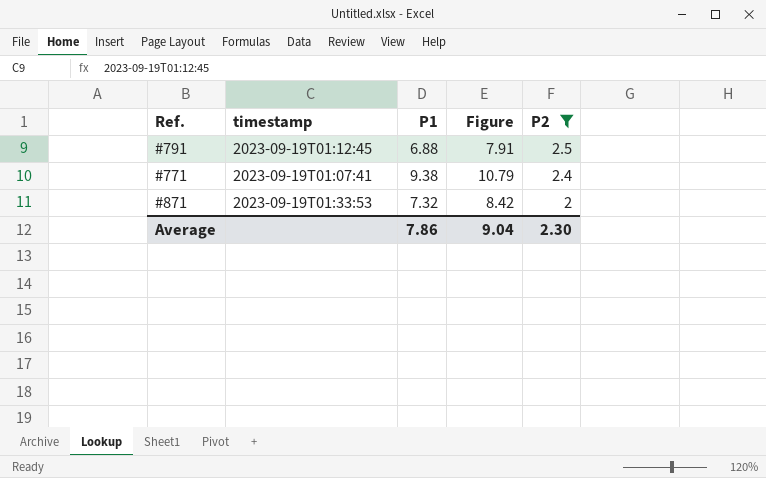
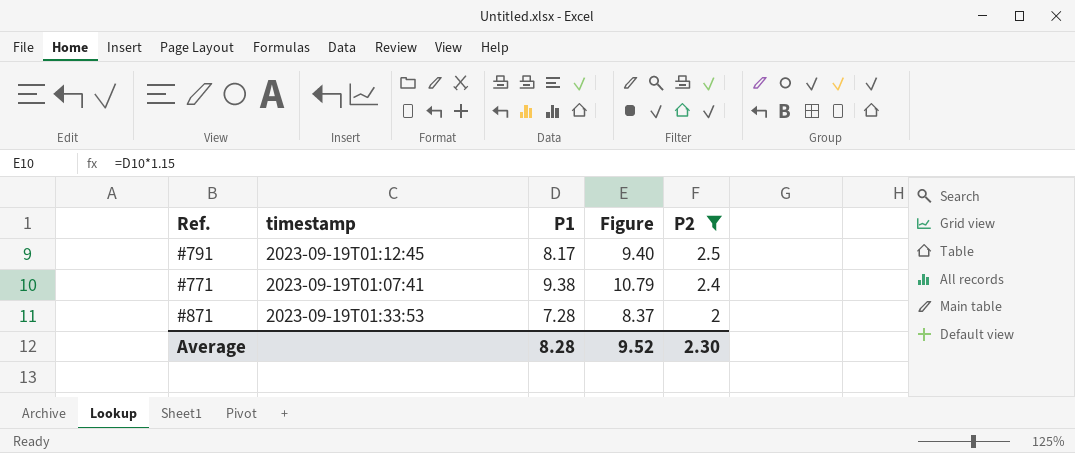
#791 | P1: 6.88 -> 8.17
#791 | Figure: 7.91 -> 9.40
#871 | P1: 7.32 -> 7.28
#871 | Figure: 8.42 -> 8.37
Average | P1: 7.86 -> 8.28
Average | Figure: 9.04 -> 9.52

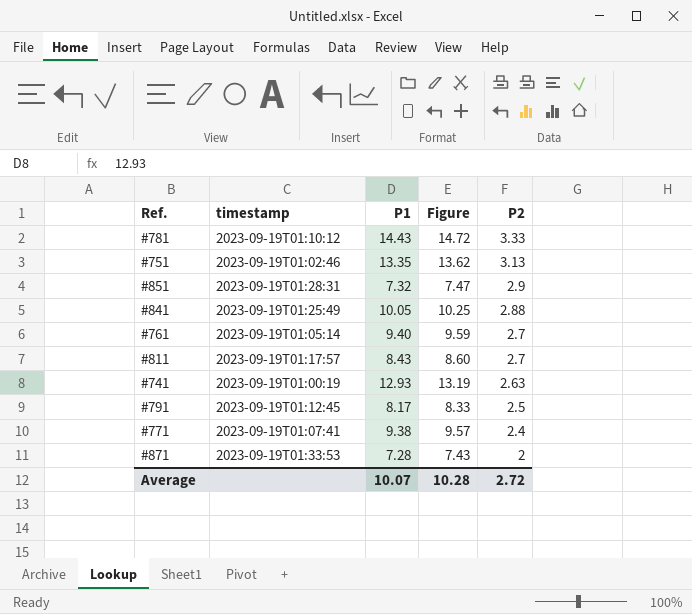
filter: P2 <= 2.5 -> none
column Figure | formula: [P1] * 1.15 -> [P1] * 1.02
Average | P1: 8.28 -> 10.07
Average | Figure: 9.52 -> 10.28
Average | P2: 2.30 -> 2.72

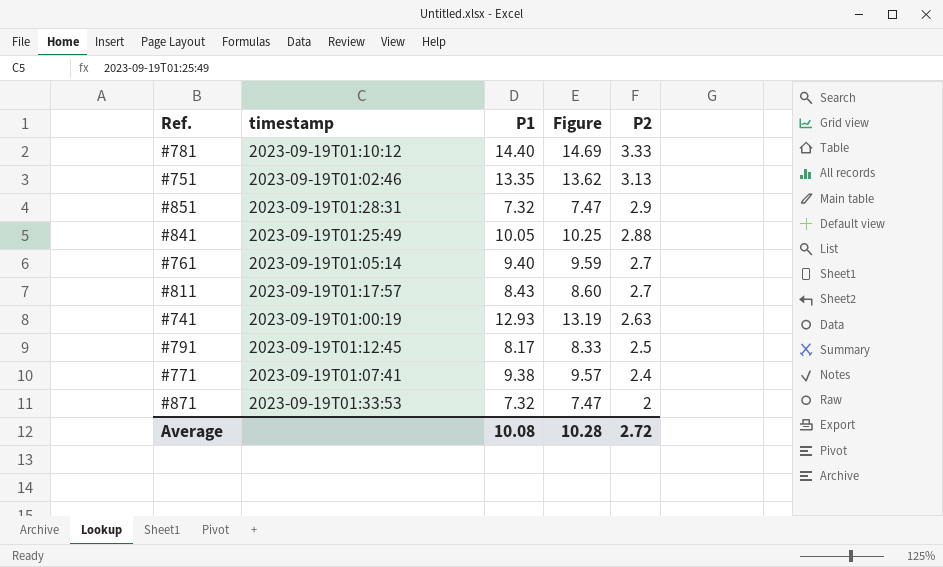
#781 | P1: 14.43 -> 14.40
#781 | Figure: 14.72 -> 14.69
#871 | P1: 7.28 -> 7.32
#871 | Figure: 7.43 -> 7.47
Average | P1: 10.07 -> 10.08

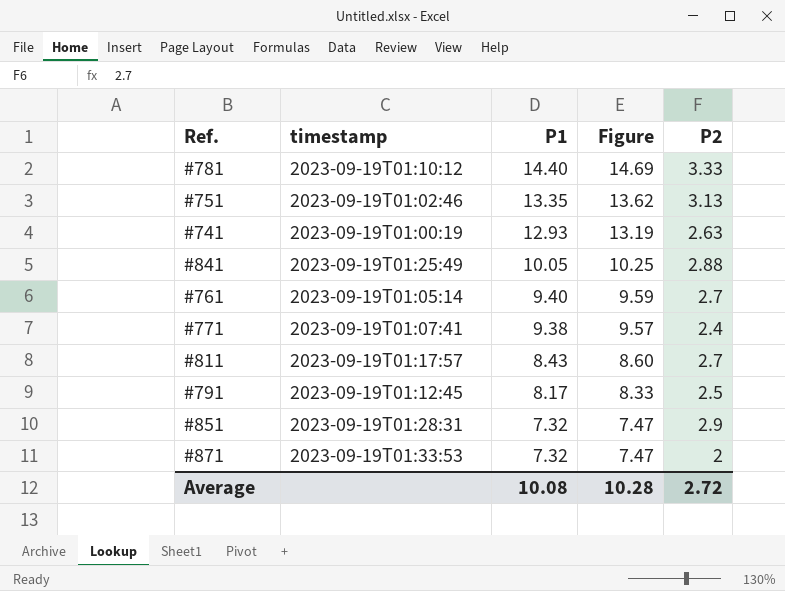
row order: P2 descending -> P1 descending

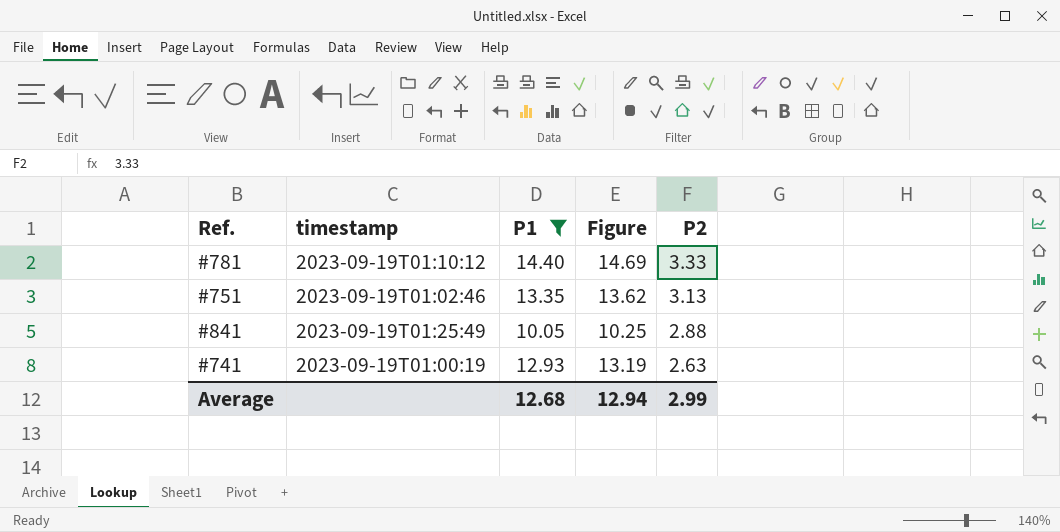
filter: none -> P1 >= 10.05
row order: P1 descending -> P2 descending
Average | P1: 10.08 -> 12.68
Average | Figure: 10.28 -> 12.94
Average | P2: 2.72 -> 2.99

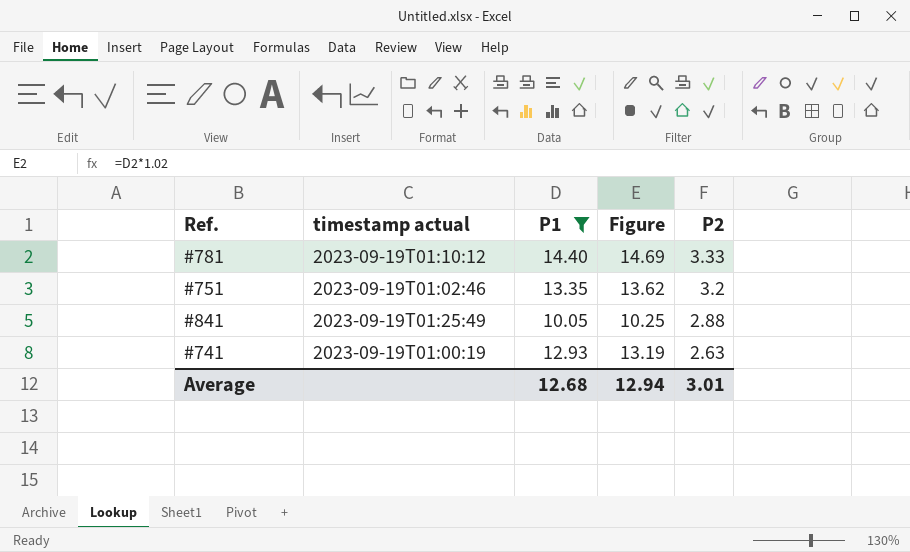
column name: timestamp -> timestamp actual
#751 | P2: 3.13 -> 3.2
Average | P2: 2.99 -> 3.01

